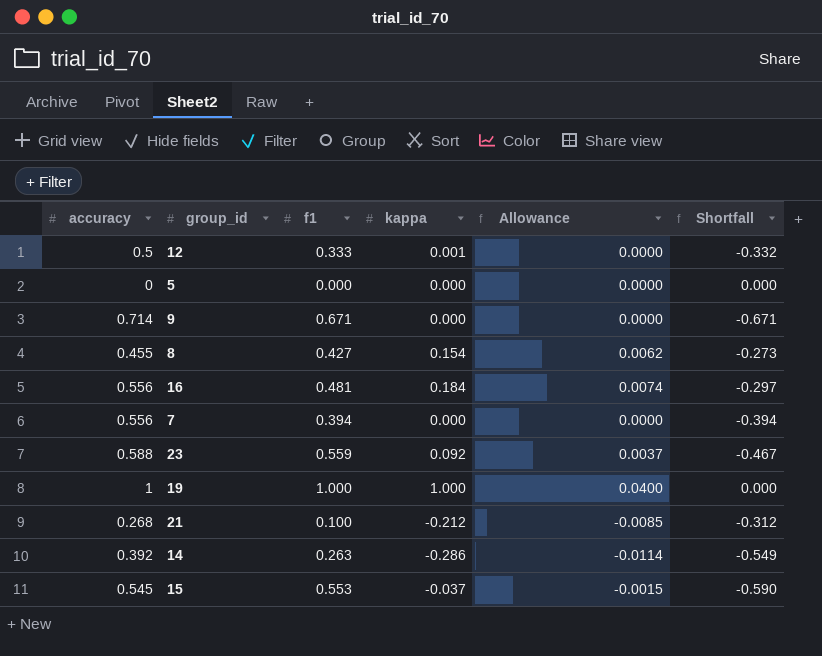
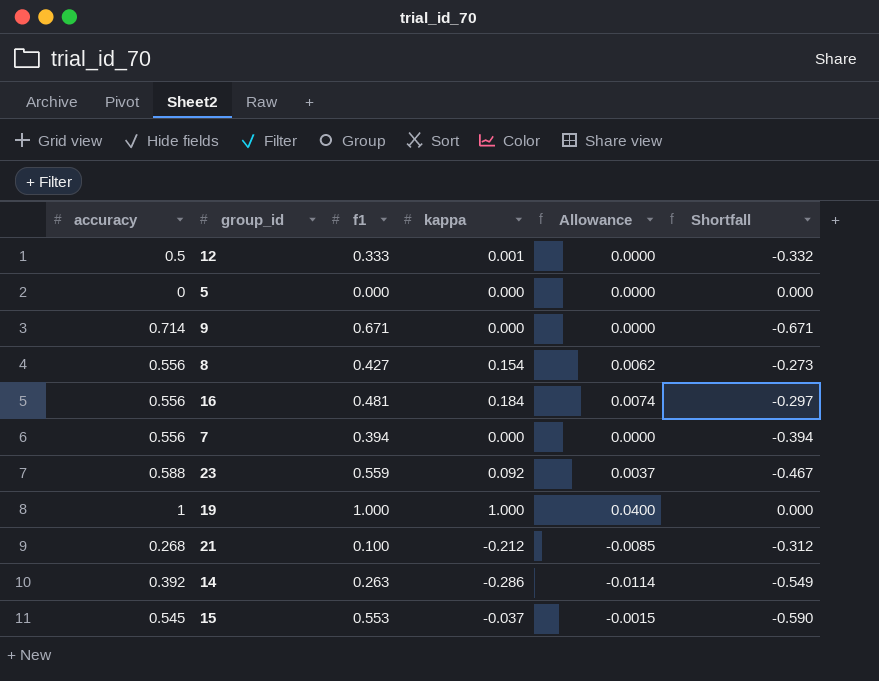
8 | accuracy: 0.455 -> 0.556

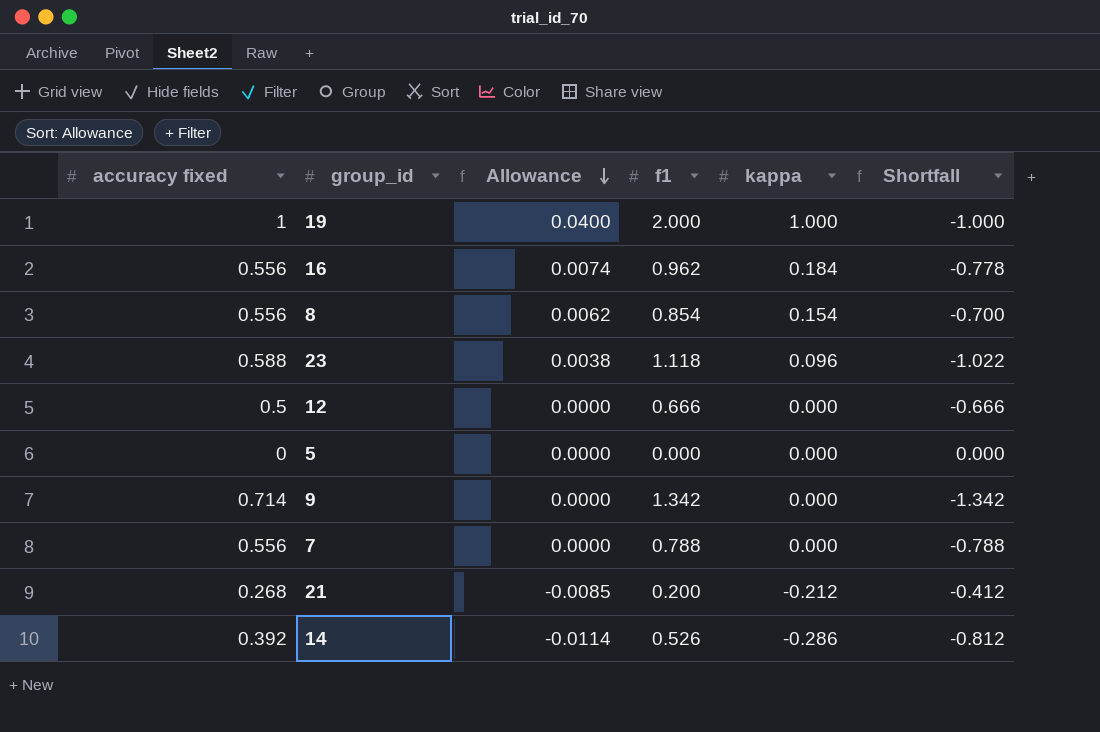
row order: none -> Allowance descending
column name: accuracy -> accuracy fixed
column Allowance | position: 5 -> 3
row 15: 0.545 | 0.553 | -0.037 | -0.0015 | -0.590 -> none
19 | f1: 1.000 -> 2.000
19 | Shortfall: 0.000 -> -1.000
16 | f1: 0.481 -> 0.962
16 | Shortfall: -0.297 -> -0.778
8 | f1: 0.427 -> 0.854
8 | Shortfall: -0.273 -> -0.700
23 | Allowance: 0.0037 -> 0.0038
23 | f1: 0.559 -> 1.118
23 | kappa: 0.092 -> 0.096
23 | Shortfall: -0.467 -> -1.022
12 | f1: 0.333 -> 0.666
12 | kappa: 0.001 -> 0.000
12 | Shortfall: -0.332 -> -0.666
9 | f1: 0.671 -> 1.342
9 | Shortfall: -0.671 -> -1.342
7 | f1: 0.394 -> 0.788
7 | Shortfall: -0.394 -> -0.788
21 | f1: 0.100 -> 0.200
21 | Shortfall: -0.312 -> -0.412
14 | f1: 0.263 -> 0.526
14 | Shortfall: -0.549 -> -0.812

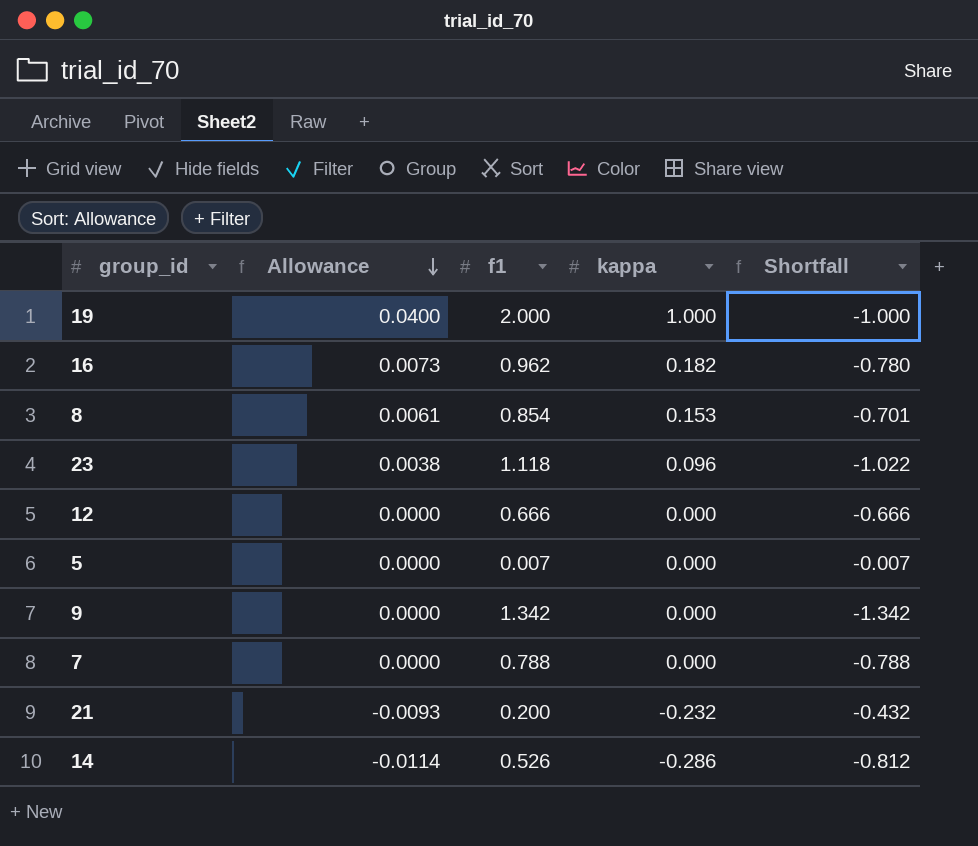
column accuracy fixed | position: 1 -> none
16 | Allowance: 0.0074 -> 0.0073
16 | kappa: 0.184 -> 0.182
16 | Shortfall: -0.778 -> -0.780
8 | Allowance: 0.0062 -> 0.0061
8 | kappa: 0.154 -> 0.153
8 | Shortfall: -0.700 -> -0.701
5 | f1: 0.000 -> 0.007
5 | Shortfall: 0.000 -> -0.007
21 | Allowance: -0.0085 -> -0.0093
21 | kappa: -0.212 -> -0.232
21 | Shortfall: -0.412 -> -0.432

